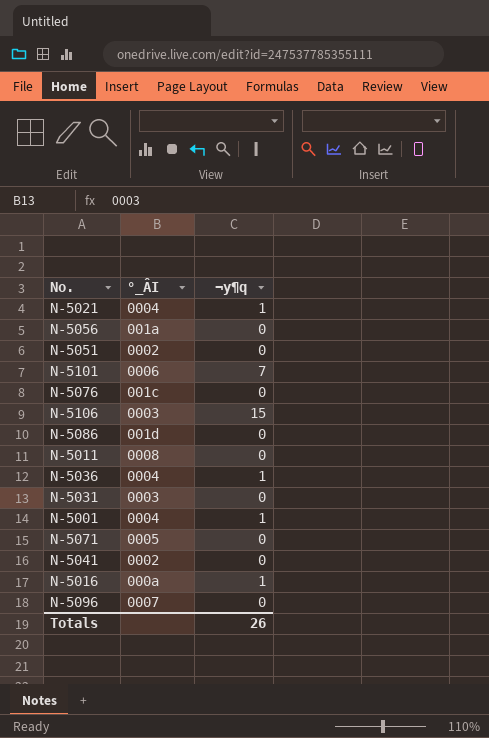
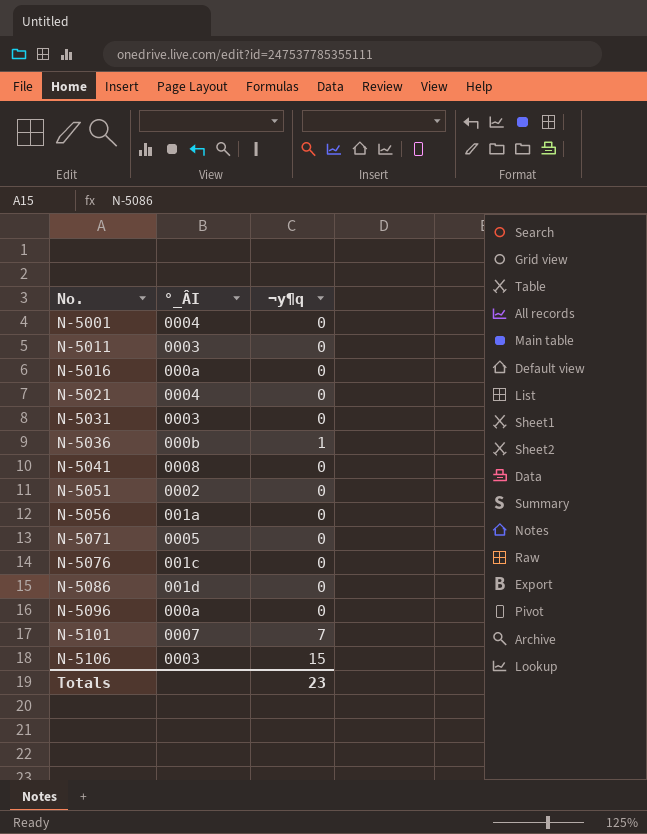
row order: none -> No. ascending
N-5001 | ¬y¶q: 1 -> 0
N-5011 | °_ÂI: 0008 -> 0003
N-5016 | ¬y¶q: 1 -> 0
N-5021 | ¬y¶q: 1 -> 0
N-5036 | °_ÂI: 0004 -> 000b
N-5041 | °_ÂI: 0002 -> 0008
N-5096 | °_ÂI: 0007 -> 000a
N-5101 | °_ÂI: 0006 -> 0007
Totals | ¬y¶q: 26 -> 23

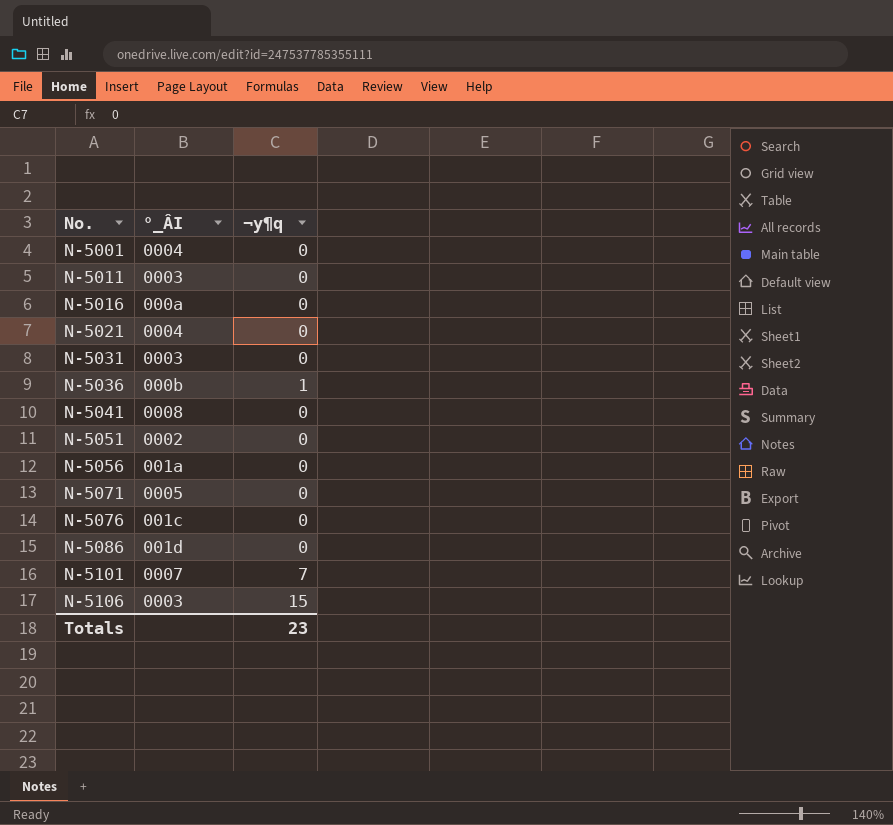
row N-5096: 000a | 0 -> none

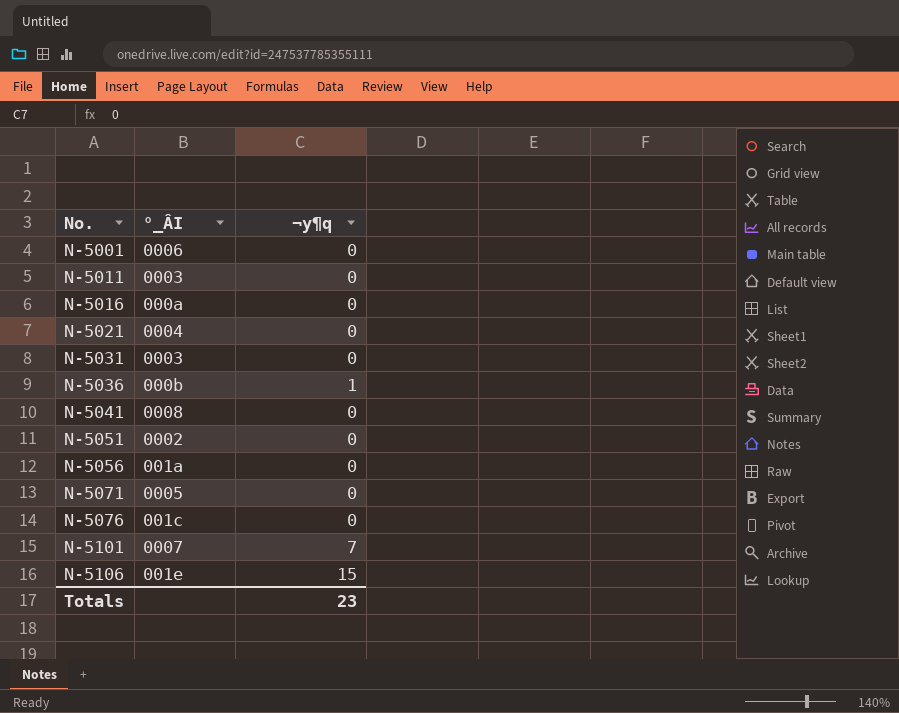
row N-5086: 001d | 0 -> none
N-5001 | °_ÂI: 0004 -> 0006
N-5106 | °_ÂI: 0003 -> 001e

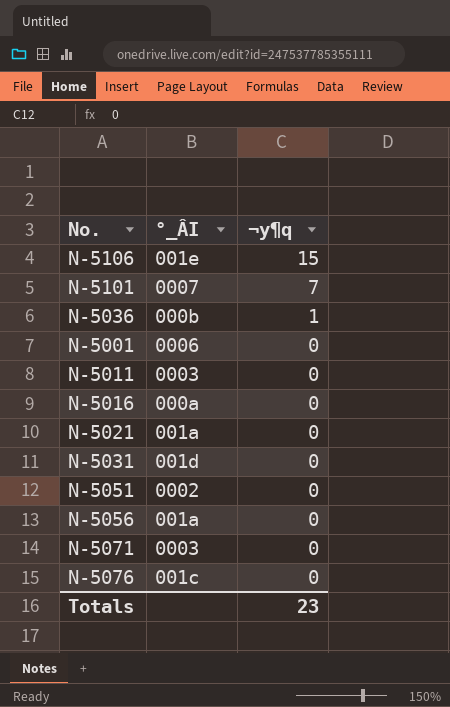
row order: No. ascending -> ¬y¶q descending
row N-5041: 0008 | 0 -> none
N-5021 | °_ÂI: 0004 -> 001a
N-5031 | °_ÂI: 0003 -> 001d
N-5071 | °_ÂI: 0005 -> 0003

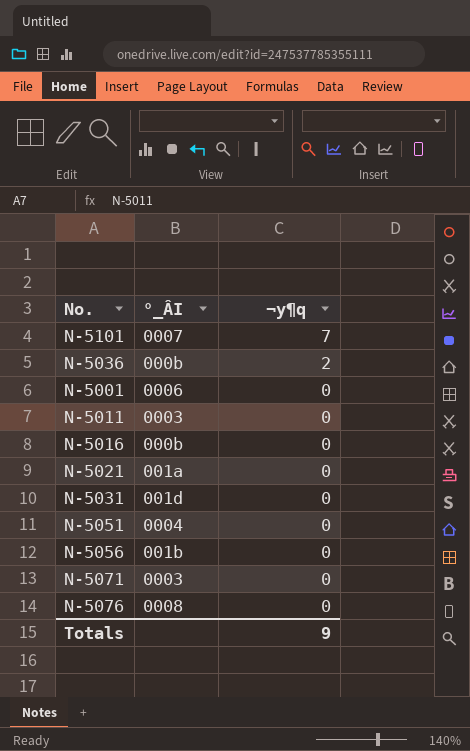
row N-5106: 001e | 15 -> none
N-5036 | ¬y¶q: 1 -> 2
N-5016 | °_ÂI: 000a -> 000b
N-5051 | °_ÂI: 0002 -> 0004
N-5056 | °_ÂI: 001a -> 001b
N-5076 | °_ÂI: 001c -> 0008
Totals | ¬y¶q: 23 -> 9

